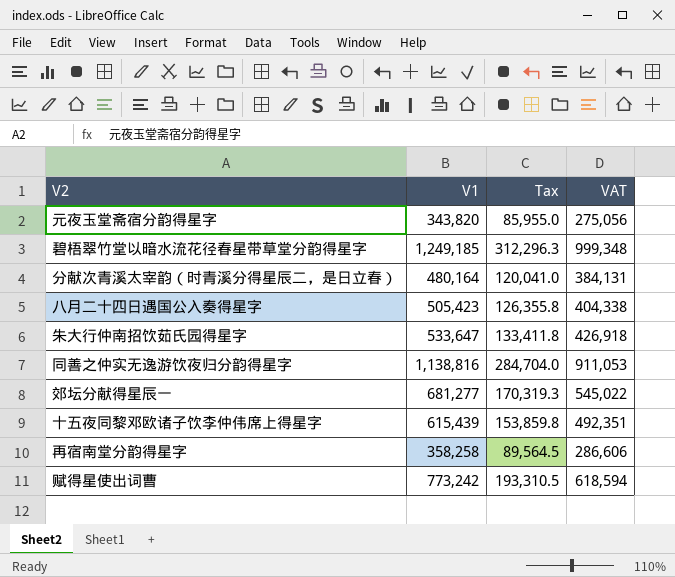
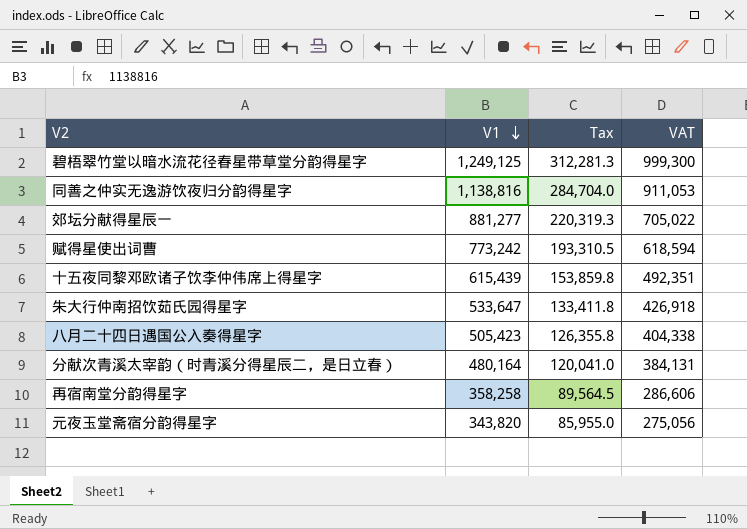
row order: none -> V1 descending
碧梧翠竹堂以暗水流花径春星带草堂分韵得星字 | V1: 1,249,185 -> 1,249,125
碧梧翠竹堂以暗水流花径春星带草堂分韵得星字 | Tax: 312,296.3 -> 312,281.3
碧梧翠竹堂以暗水流花径春星带草堂分韵得星字 | VAT: 999,348 -> 999,300
郊坛分献得星辰一 | V1: 681,277 -> 881,277
郊坛分献得星辰一 | Tax: 170,319.3 -> 220,319.3
郊坛分献得星辰一 | VAT: 545,022 -> 705,022

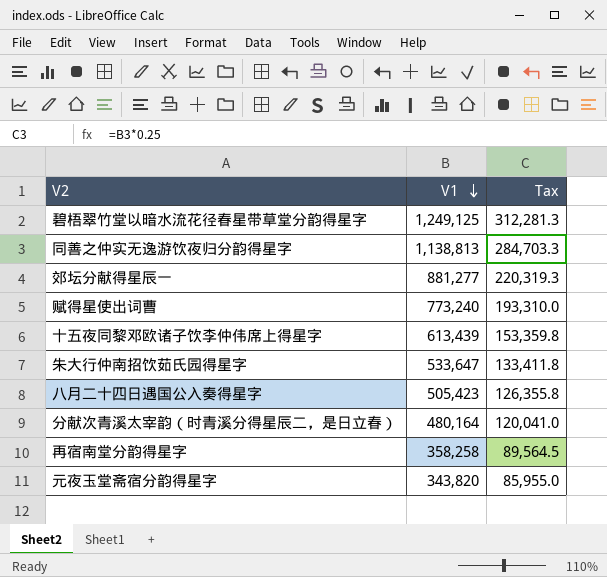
column VAT | formula: [V1] * 0.8 -> none
同善之仲实无逸游饮夜归分韵得星字 | V1: 1,138,816 -> 1,138,813
同善之仲实无逸游饮夜归分韵得星字 | Tax: 284,704.0 -> 284,703.3
赋得星使出词曹 | V1: 773,242 -> 773,240
赋得星使出词曹 | Tax: 193,310.5 -> 193,310.0
十五夜同黎邓欧诸子饮李仲伟席上得星字 | V1: 615,439 -> 613,439
十五夜同黎邓欧诸子饮李仲伟席上得星字 | Tax: 153,859.8 -> 153,359.8

